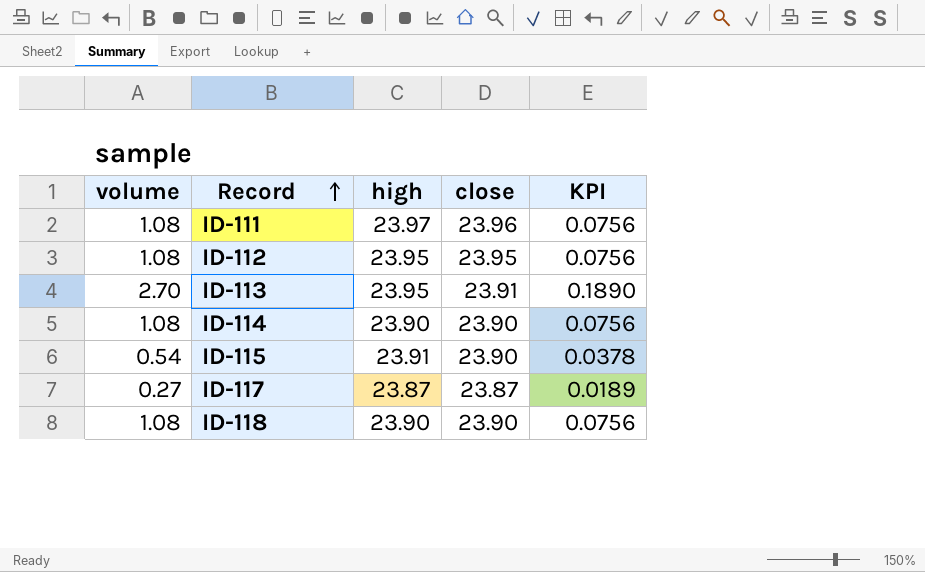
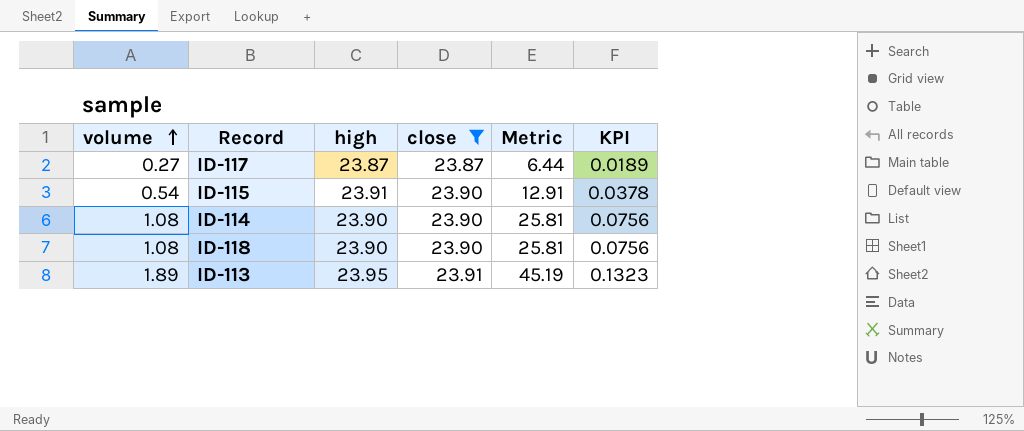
filter: none -> close <= 23.91
row order: Record ascending -> volume ascending
column Metric | formula: none -> [volume] * [close]
ID-113 | volume: 2.70 -> 1.89
ID-113 | KPI: 0.1890 -> 0.1323

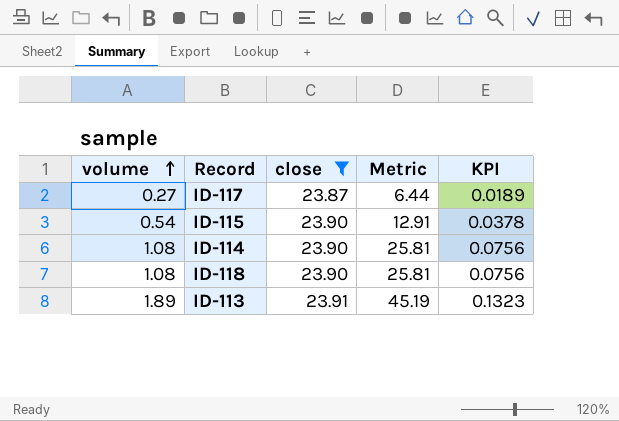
column high | position: 3 -> none

